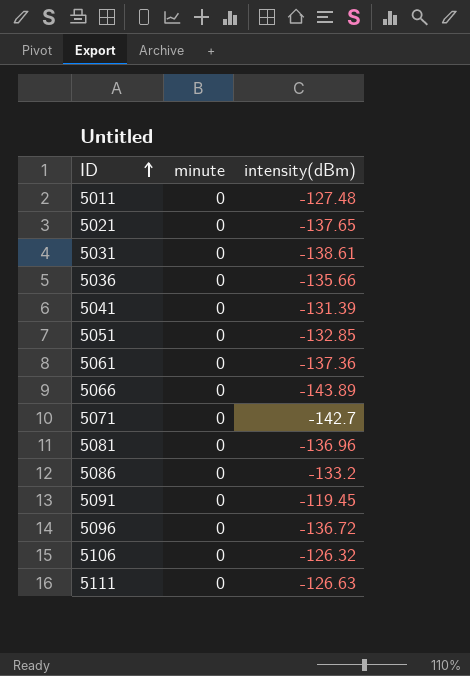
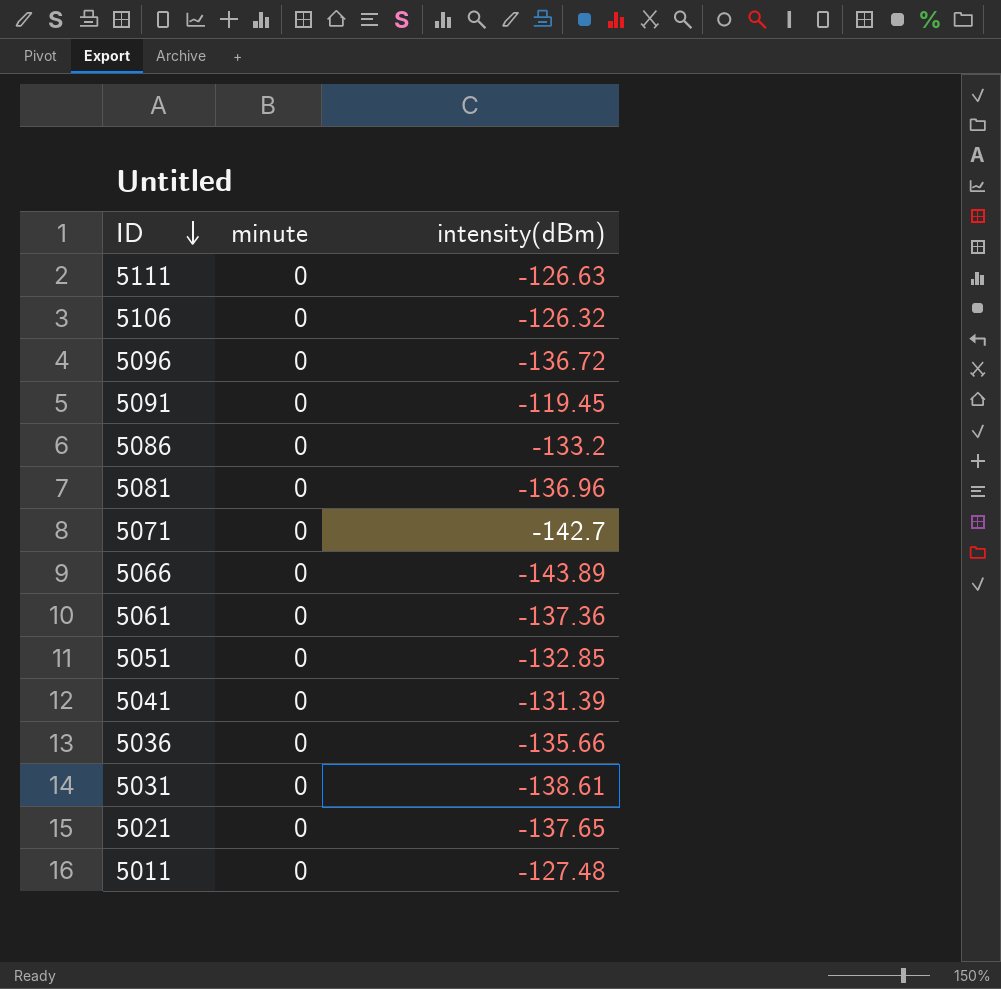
row order: ID ascending -> ID descending

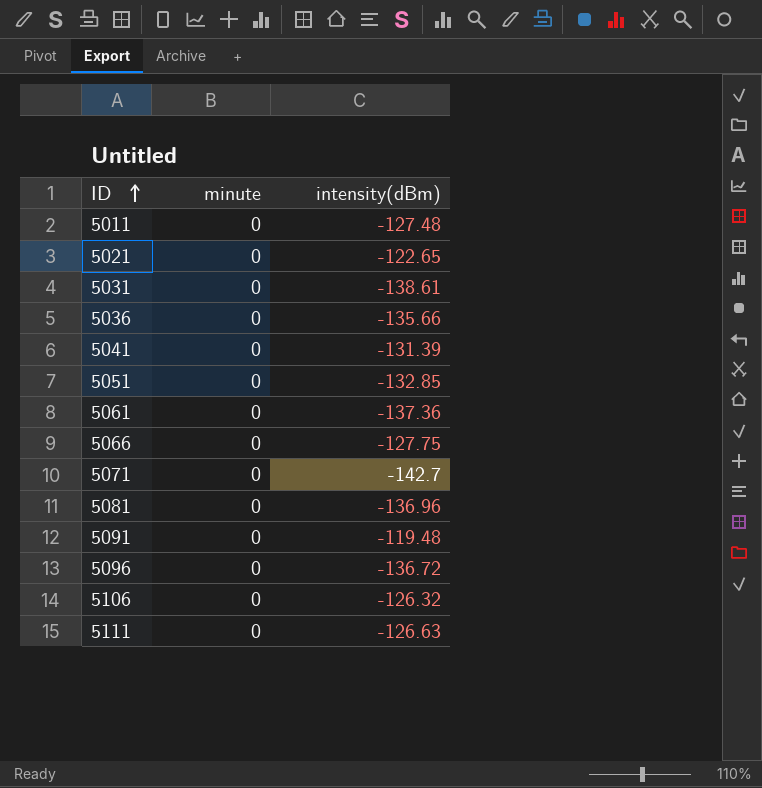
row order: ID descending -> ID ascending
row 5086: 0 | -133.2 -> none
5021 | intensity(dBm): -137.65 -> -122.65
5066 | intensity(dBm): -143.89 -> -127.75
5091 | intensity(dBm): -119.45 -> -119.48

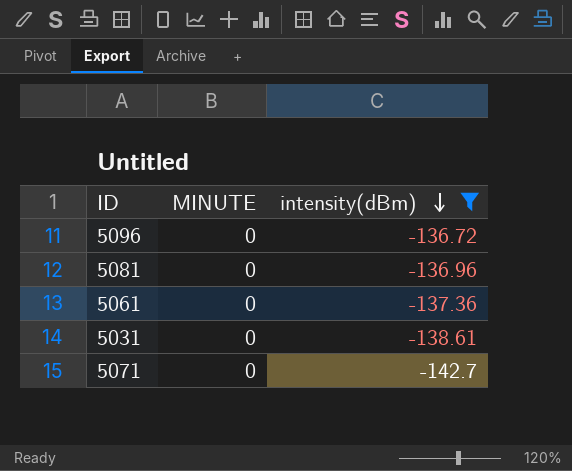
filter: none -> intensity(dBm) <= -136.72
row order: ID ascending -> intensity(dBm) descending
column name: minute -> MINUTE

